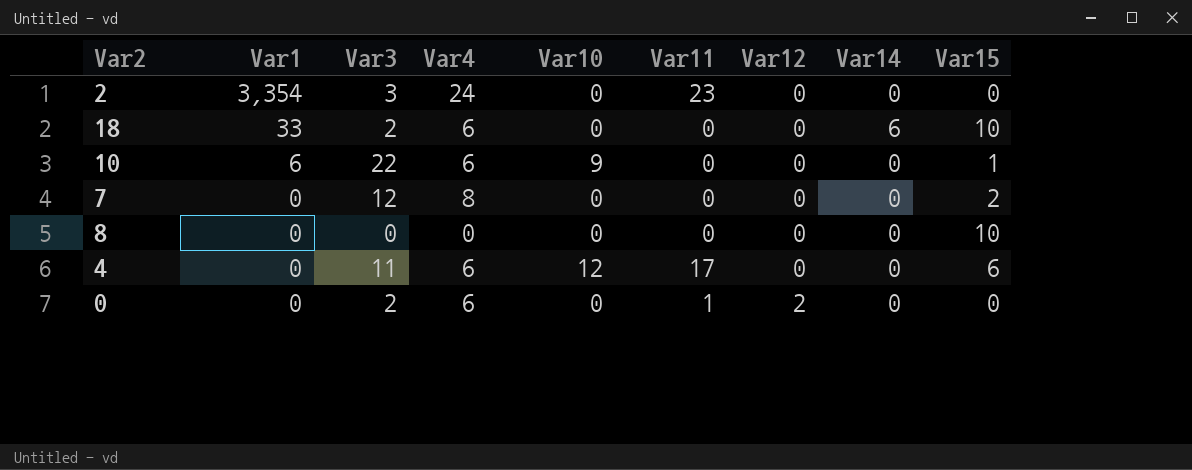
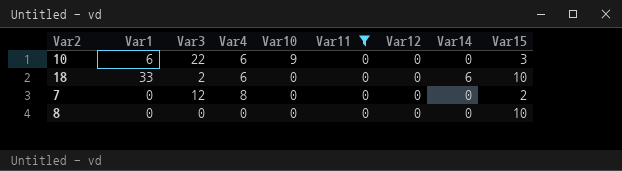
filter: none -> Var11 = 0
row order: Var1 descending -> Var10 descending
10 | Var15: 1 -> 3

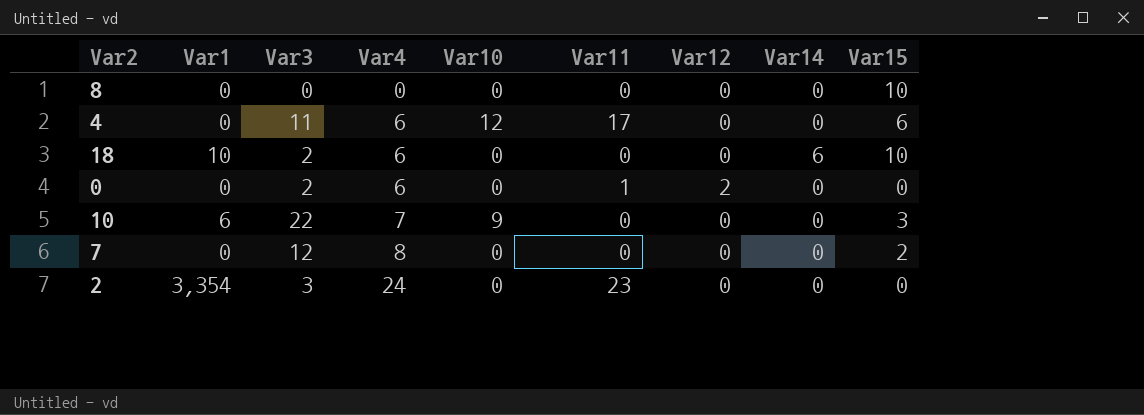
filter: Var11 = 0 -> none
row order: Var10 descending -> Var4 ascending
18 | Var1: 33 -> 10
10 | Var4: 6 -> 7

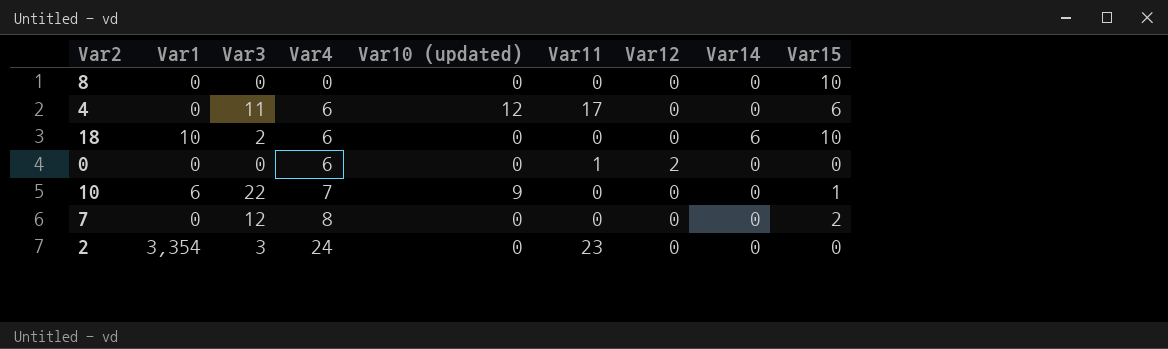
column name: Var10 -> Var10 (updated)
0 | Var3: 2 -> 0
10 | Var15: 3 -> 1

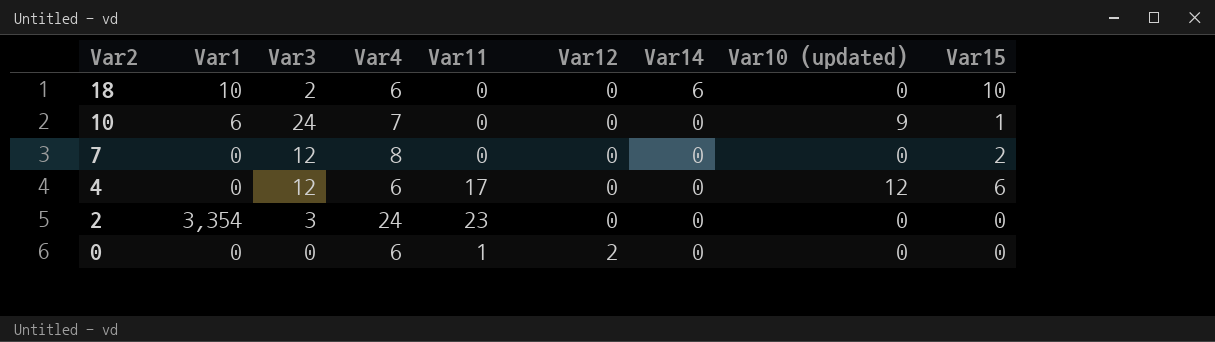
row order: Var4 ascending -> Var2 descending
column Var10 (updated) | position: 5 -> 8
row 8: 0 | 0 | 0 | 0 | 0 | 0 | 0 | 10 -> none
10 | Var3: 22 -> 24
4 | Var3: 11 -> 12

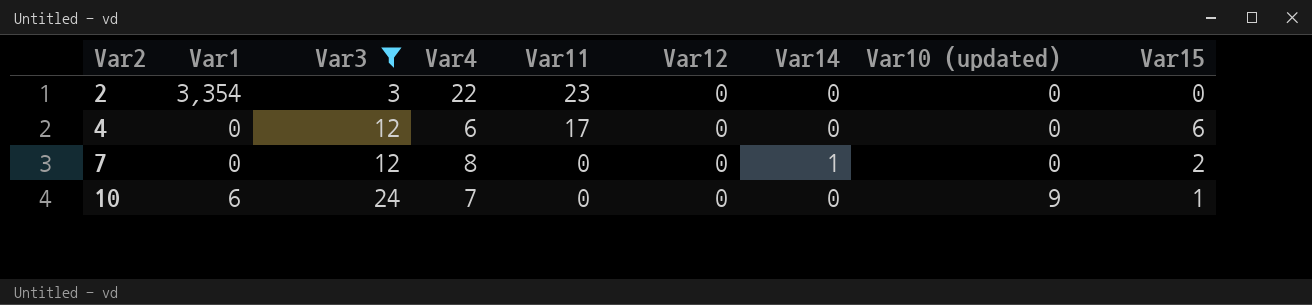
filter: none -> Var3 >= 3
row order: Var2 descending -> Var2 ascending
2 | Var4: 24 -> 22
4 | Var10 (updated): 12 -> 0
7 | Var14: 0 -> 1

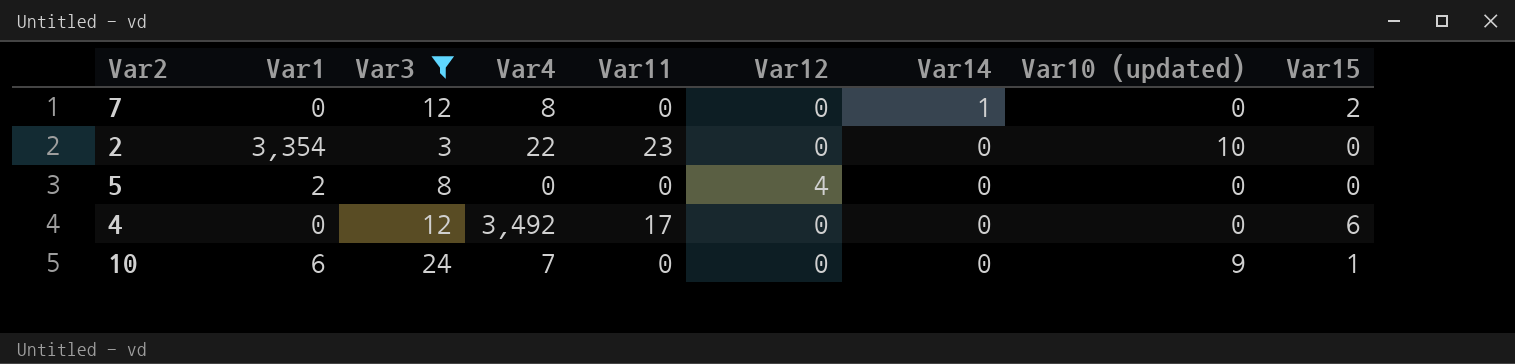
row order: Var2 ascending -> Var14 descending
2 | Var10 (updated): 0 -> 10
row 5: none -> 2 | 8 | 0 | 0 | 4 | 0 | 0 | 0
4 | Var4: 6 -> 3,492

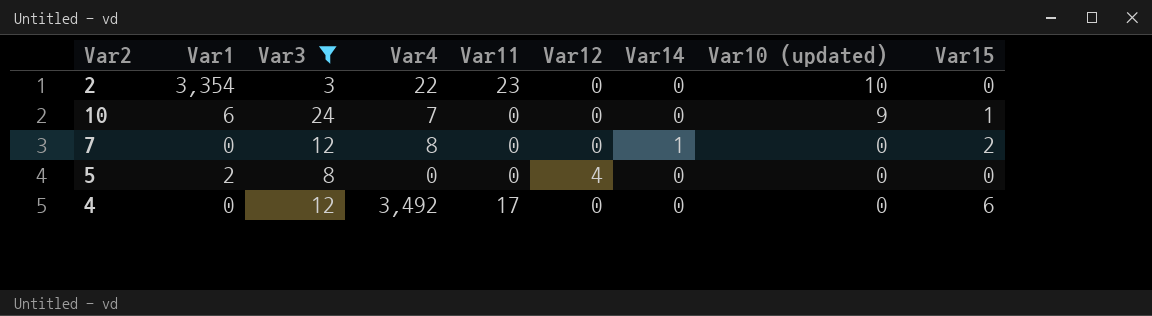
row order: Var14 descending -> Var10 (updated) descending

